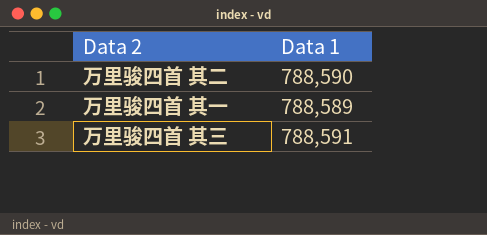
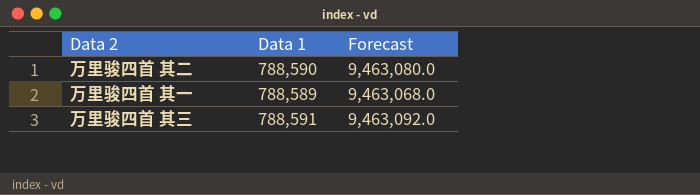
column Forecast | formula: none -> [Data 1] * 12

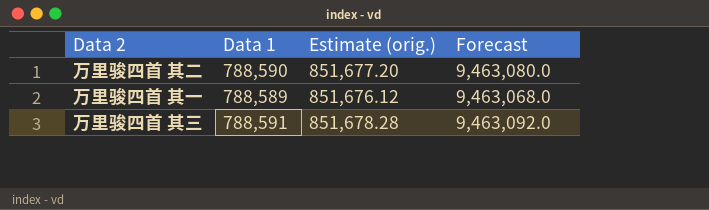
column Estimate (orig.) | formula: none -> [Data 1] * 1.08

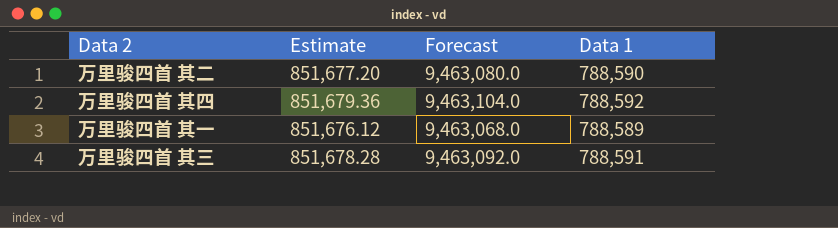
column name: Estimate (orig.) -> Estimate
column Data 1 | position: 2 -> 4
row 万里骏四首 其四: none -> 851,679.36 | 9,463,104.0 | 788,592

